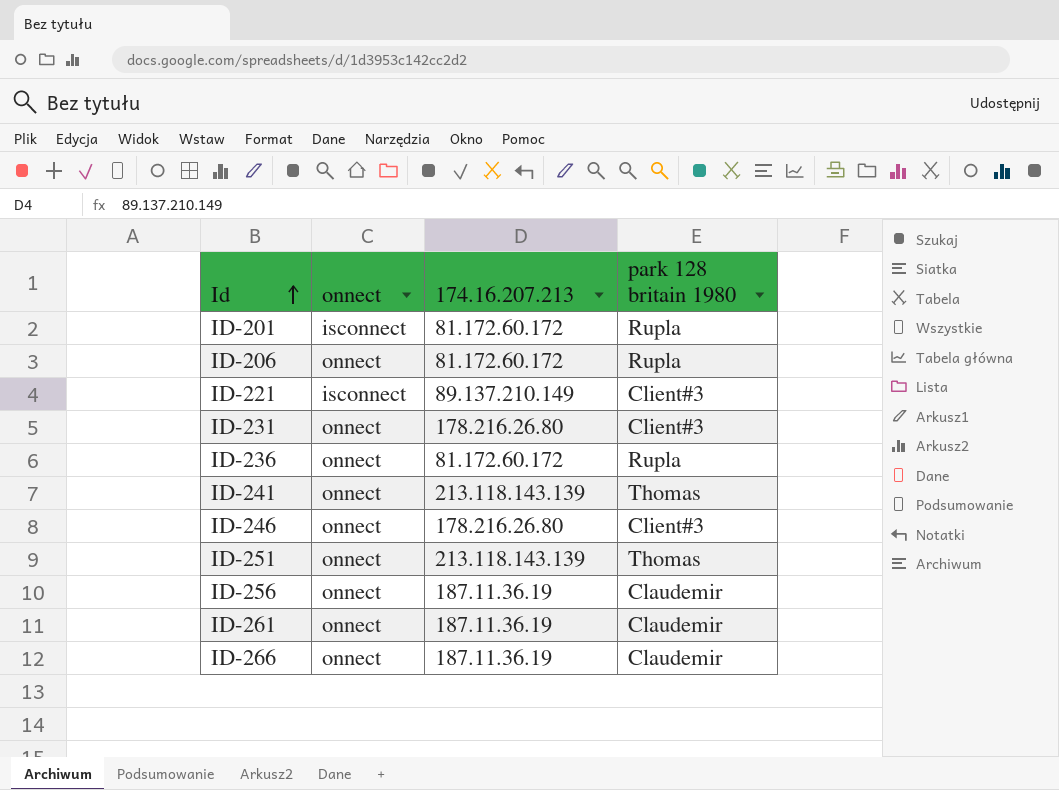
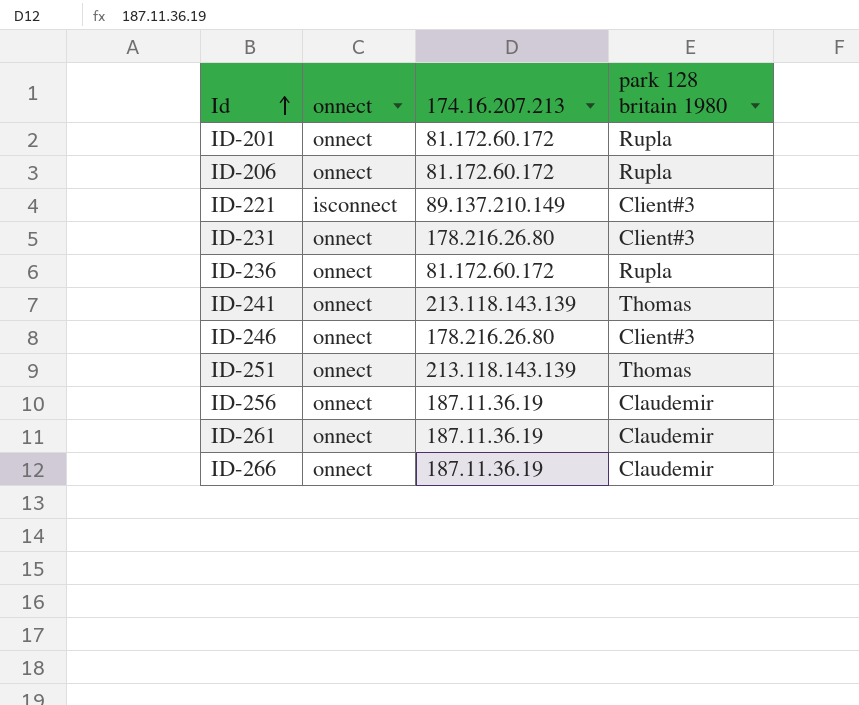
ID-201 | onnect: isconnect -> onnect

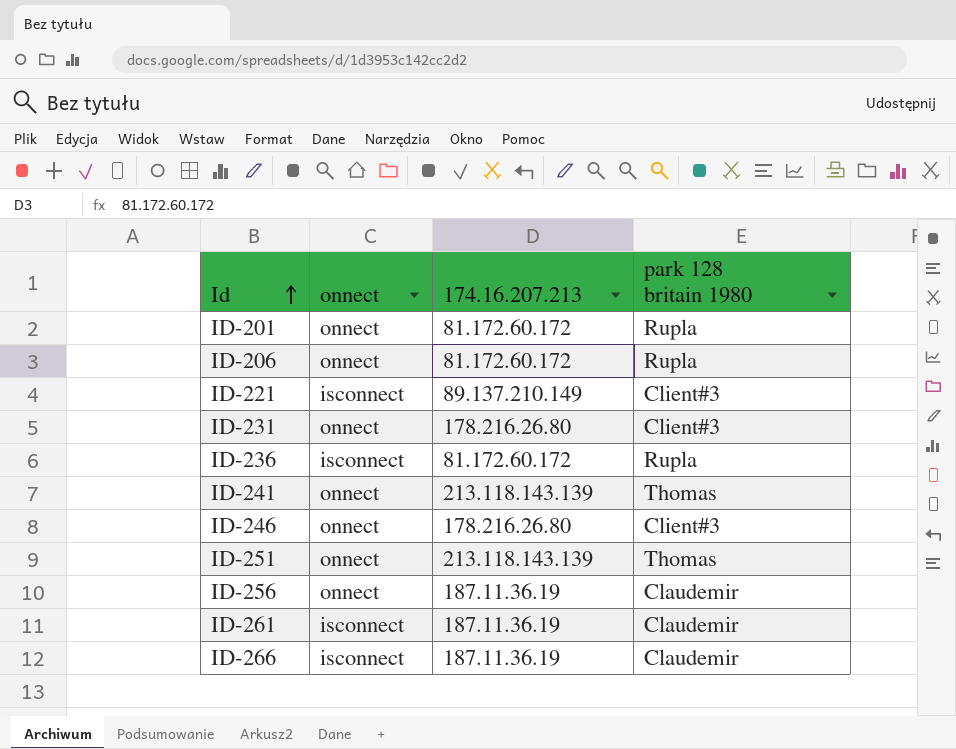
ID-236 | onnect: onnect -> isconnect
ID-261 | onnect: onnect -> isconnect
ID-266 | onnect: onnect -> isconnect

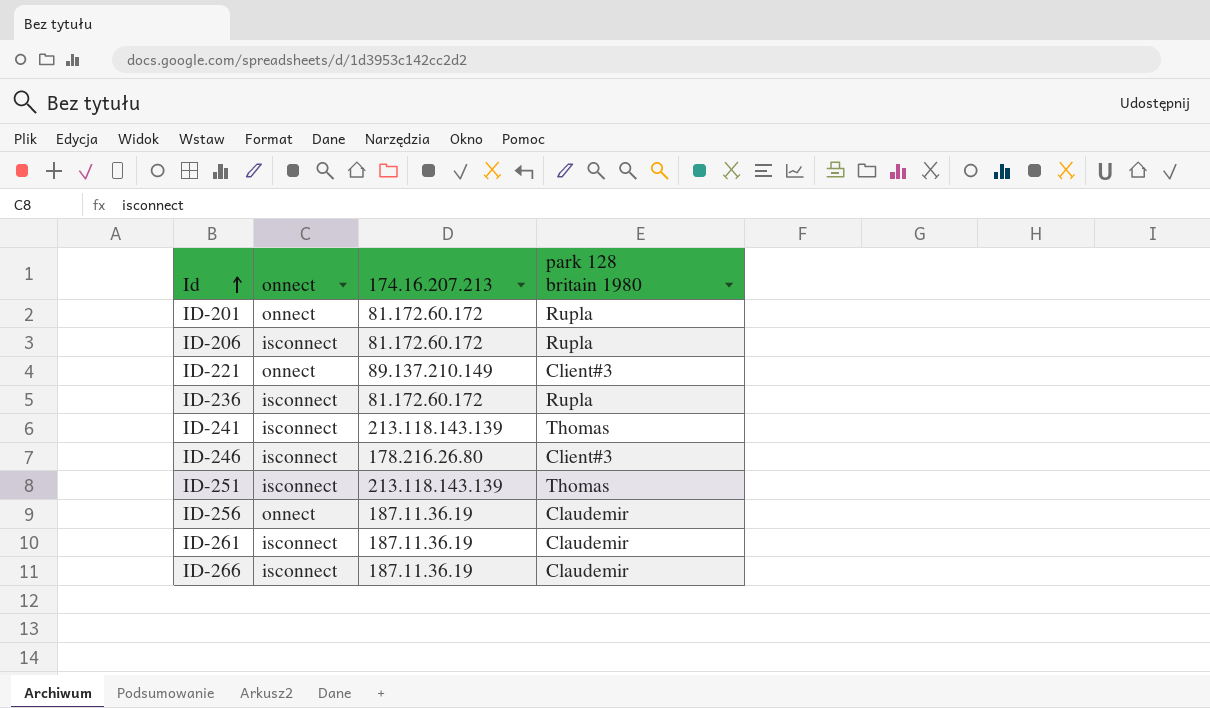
row ID-231: onnect | 178.216.26.80 | Client#3 -> none
ID-206 | onnect: onnect -> isconnect
ID-221 | onnect: isconnect -> onnect
ID-241 | onnect: onnect -> isconnect
ID-246 | onnect: onnect -> isconnect
ID-251 | onnect: onnect -> isconnect

